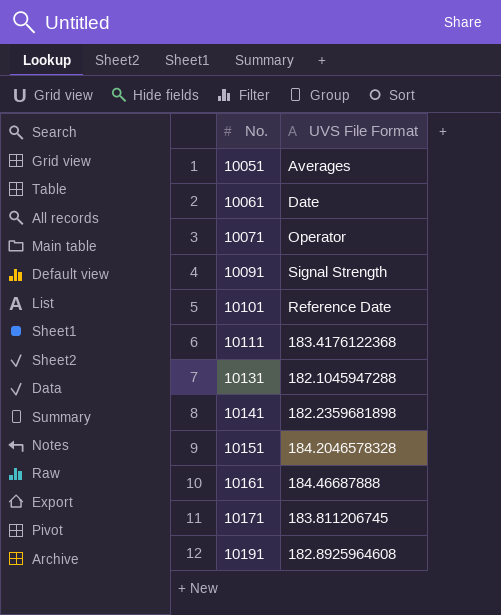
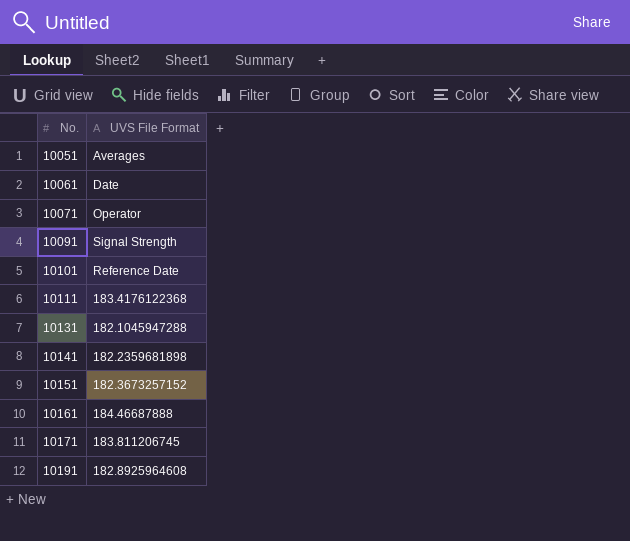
10151 | UVS File Format: 184.2046578328 -> 182.3673257152

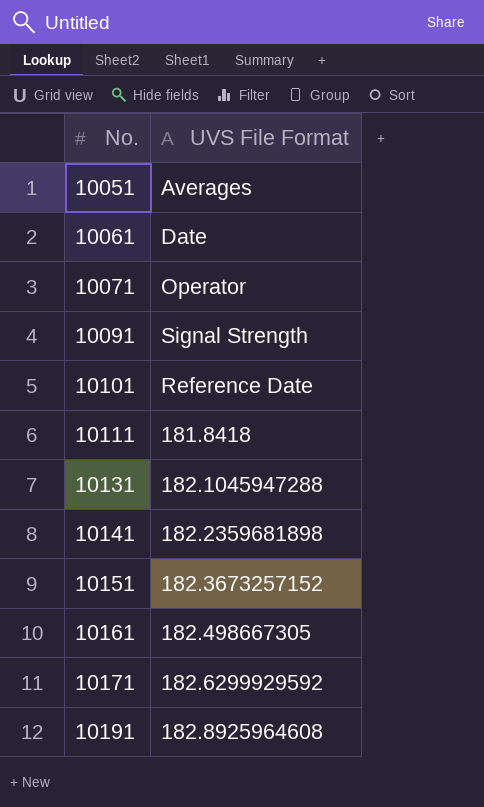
10111 | UVS File Format: 183.4176122368 -> 181.8418
10161 | UVS File Format: 184.46687888 -> 182.498667305
10171 | UVS File Format: 183.811206745 -> 182.6299929592

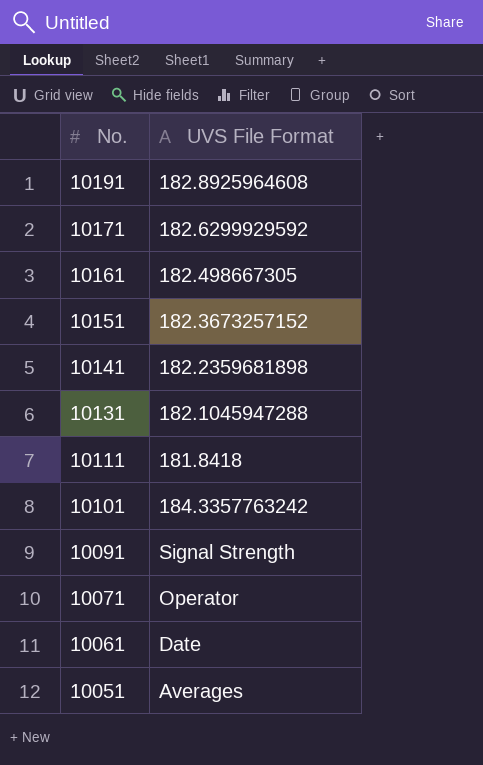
row order: No. ascending -> No. descending
10101 | UVS File Format: Reference Date -> 184.3357763242

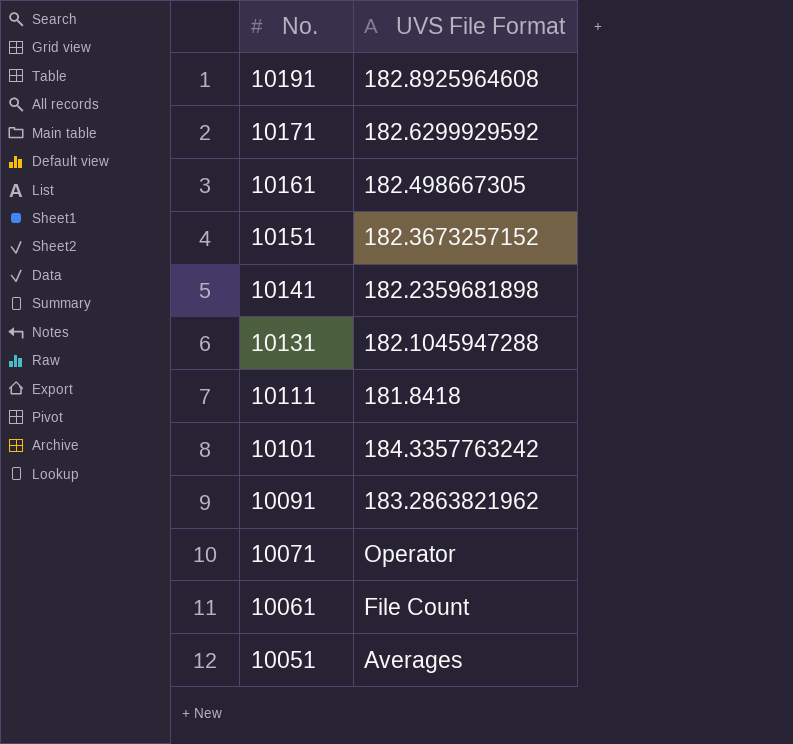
10091 | UVS File Format: Signal Strength -> 183.2863821962
10061 | UVS File Format: Date -> File Count

